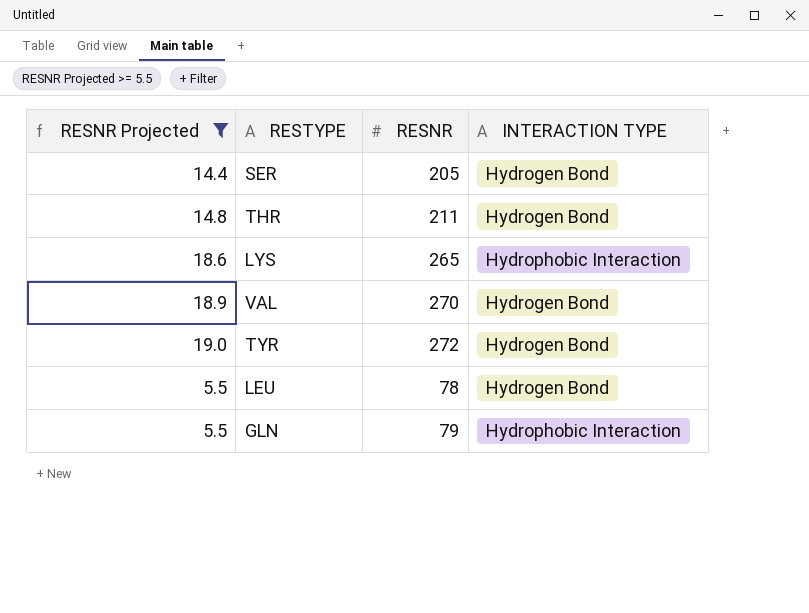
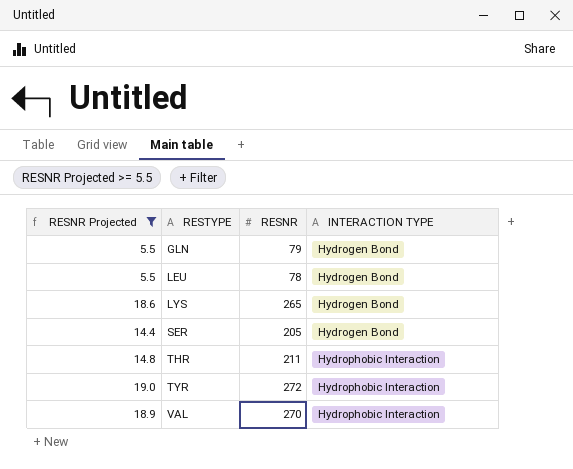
row order: none -> RESTYPE ascending
GLN | INTERACTION TYPE: Hydrophobic Interaction -> Hydrogen Bond
LYS | INTERACTION TYPE: Hydrophobic Interaction -> Hydrogen Bond
THR | INTERACTION TYPE: Hydrogen Bond -> Hydrophobic Interaction
TYR | INTERACTION TYPE: Hydrogen Bond -> Hydrophobic Interaction
VAL | INTERACTION TYPE: Hydrogen Bond -> Hydrophobic Interaction

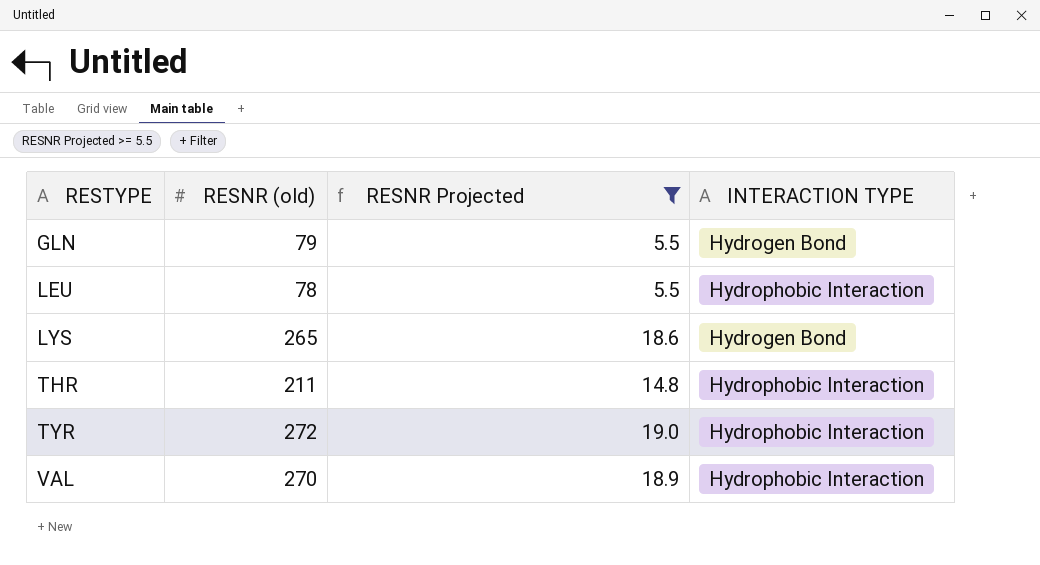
column name: RESNR -> RESNR (old)
column RESNR Projected | position: 1 -> 3
row SER: 14.4 | 205 | Hydrogen Bond -> none
LEU | INTERACTION TYPE: Hydrogen Bond -> Hydrophobic Interaction

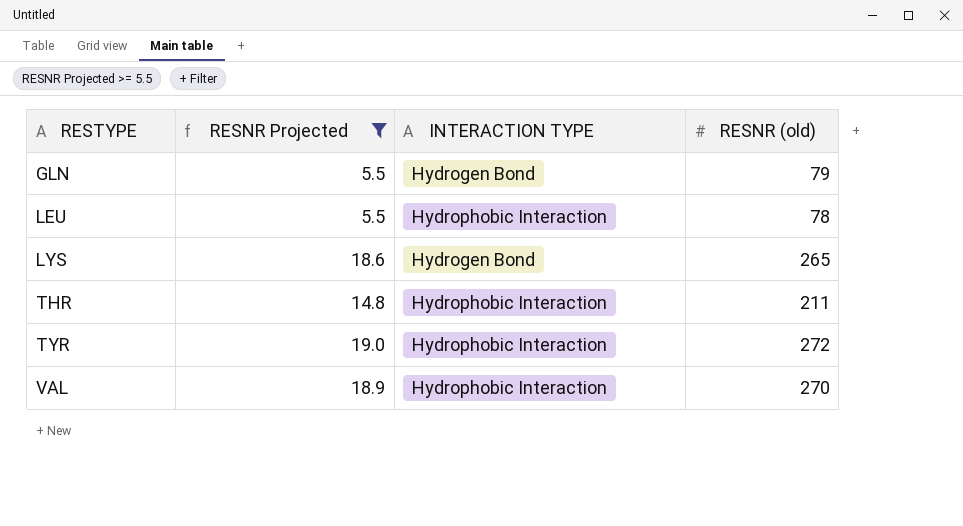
column RESNR (old) | position: 2 -> 4

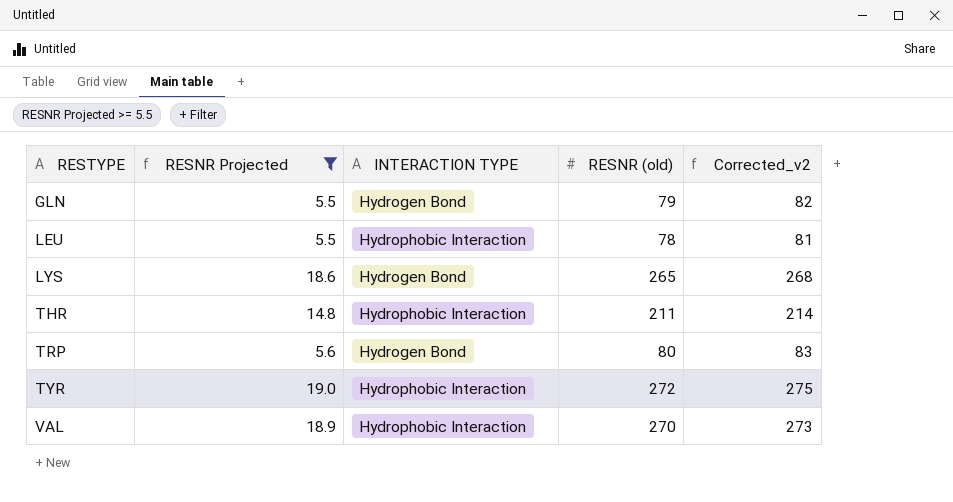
column Corrected_v2 | formula: none -> [RESNR (old)] + 3
row TRP: none -> 5.6 | Hydrogen Bond | 80 | 83

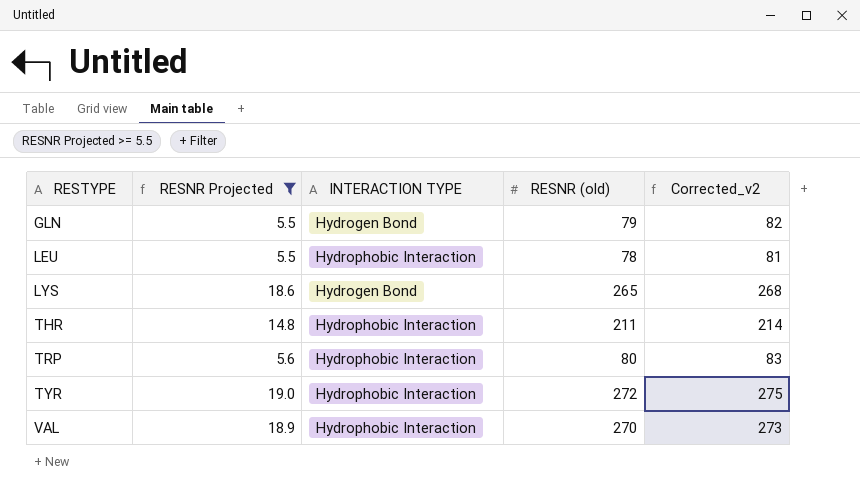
TRP | INTERACTION TYPE: Hydrogen Bond -> Hydrophobic Interaction

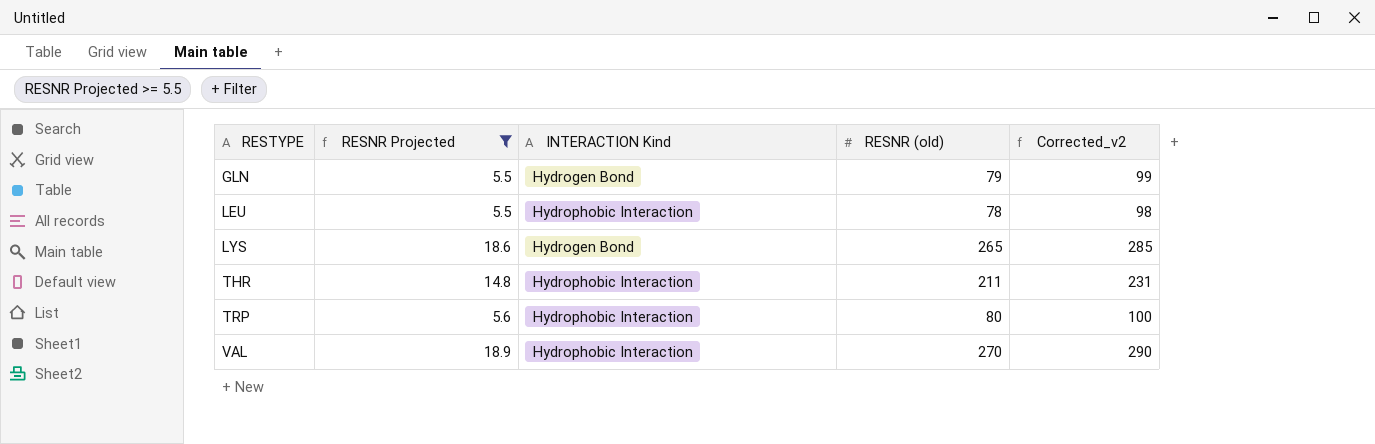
column name: INTERACTION TYPE -> INTERACTION Kind
column Corrected_v2 | formula: [RESNR (old)] + 3 -> [RESNR (old)] + 20
row TYR: 19.0 | Hydrophobic Interaction | 272 | 275 -> none

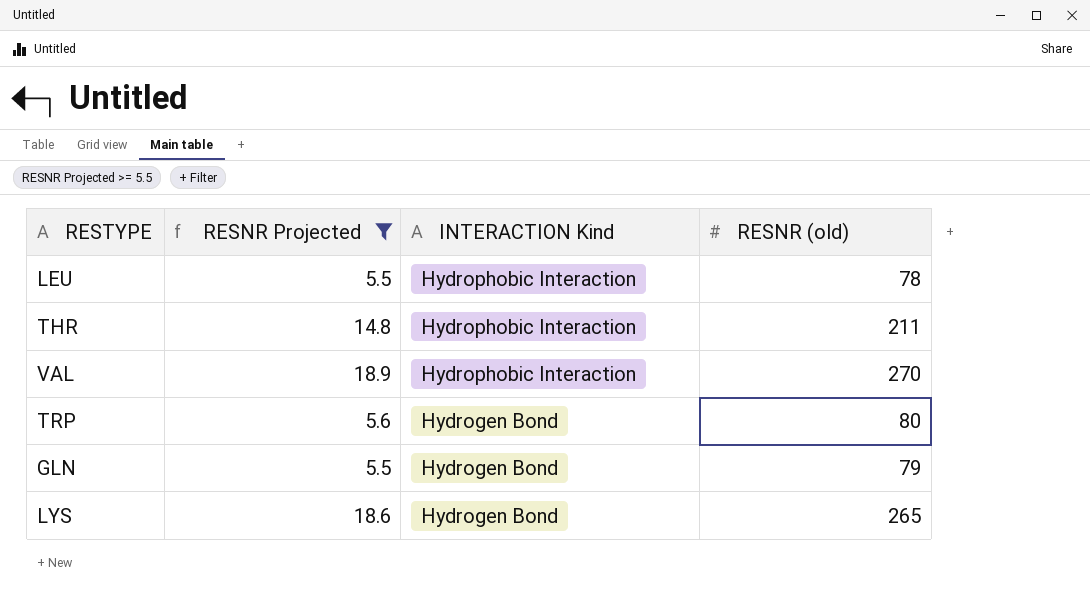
row order: RESTYPE ascending -> INTERACTION Kind descending
column Corrected_v2 | formula: [RESNR (old)] + 20 -> none
TRP | INTERACTION Kind: Hydrophobic Interaction -> Hydrogen Bond

